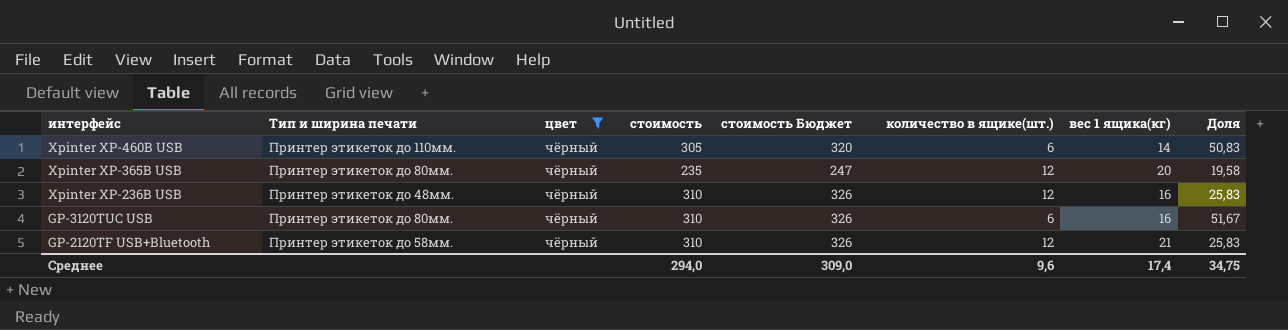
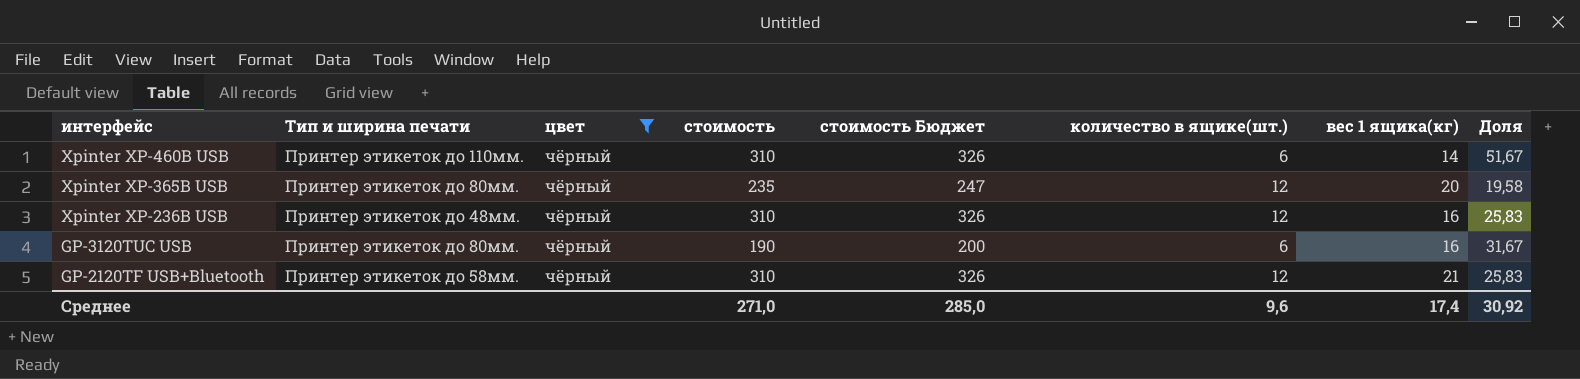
Xpinter XP-460B USB | стоимость: 305 -> 310
Xpinter XP-460B USB | стоимость Бюджет: 320 -> 326
Xpinter XP-460B USB | Доля: 50,83 -> 51,67
GP-3120TUC USB | стоимость: 310 -> 190
GP-3120TUC USB | стоимость Бюджет: 326 -> 200
GP-3120TUC USB | Доля: 51,67 -> 31,67
Среднее | стоимость: 294,0 -> 271,0
Среднее | стоимость Бюджет: 309,0 -> 285,0
Среднее | Доля: 34,75 -> 30,92

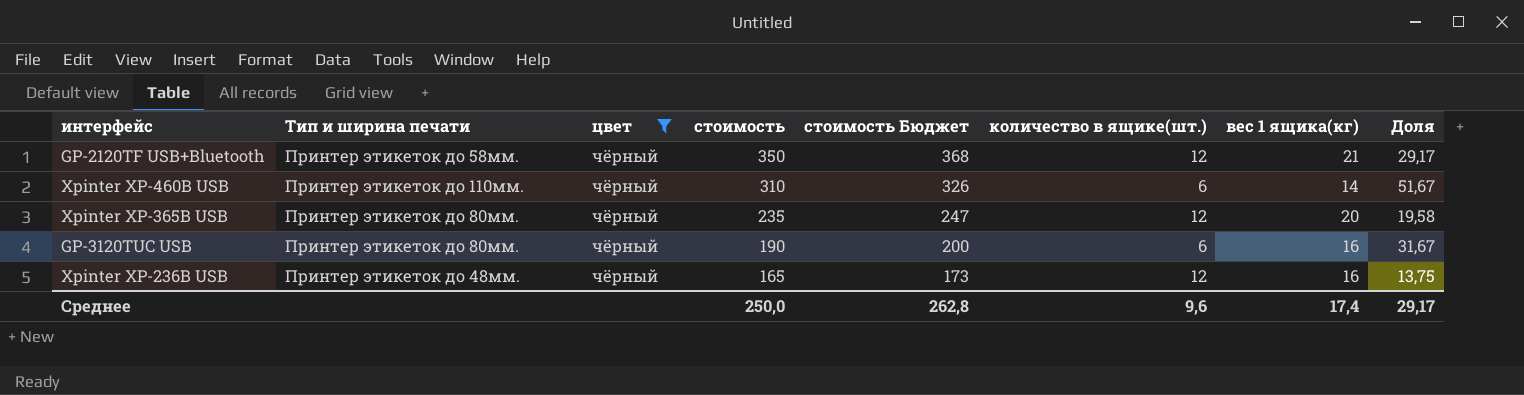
row order: интерфейс descending -> стоимость descending
GP-2120TF USB+Bluetooth | стоимость: 310 -> 350
GP-2120TF USB+Bluetooth | стоимость Бюджет: 326 -> 368
GP-2120TF USB+Bluetooth | Доля: 25,83 -> 29,17
Xpinter XP-236B USB | стоимость: 310 -> 165
Xpinter XP-236B USB | стоимость Бюджет: 326 -> 173
Xpinter XP-236B USB | Доля: 25,83 -> 13,75
Среднее | стоимость: 271,0 -> 250,0
Среднее | стоимость Бюджет: 285,0 -> 262,8
Среднее | Доля: 30,92 -> 29,17

